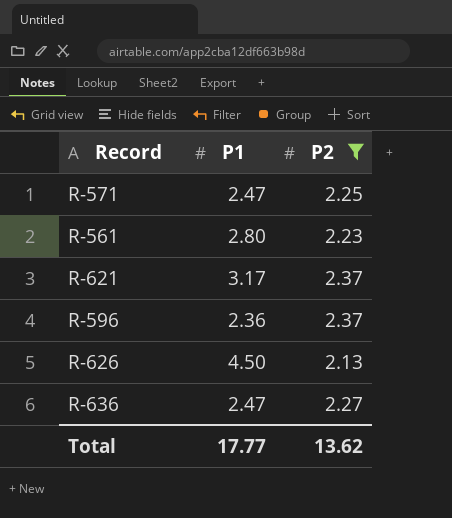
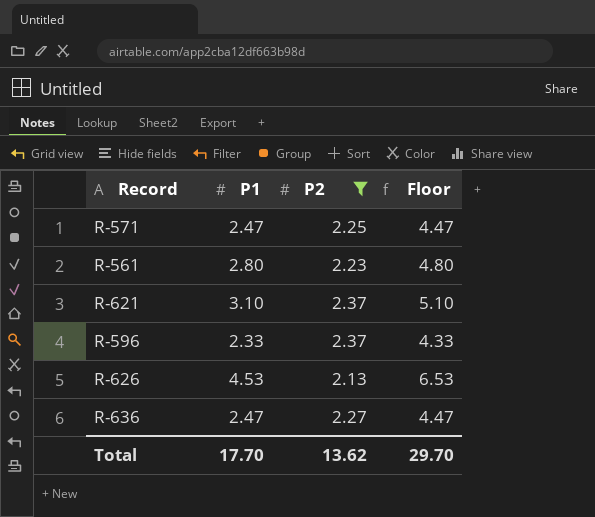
column Floor | formula: none -> [P1] + 2
R-621 | P1: 3.17 -> 3.10
R-596 | P1: 2.36 -> 2.33
R-626 | P1: 4.50 -> 4.53
Total | P1: 17.77 -> 17.70

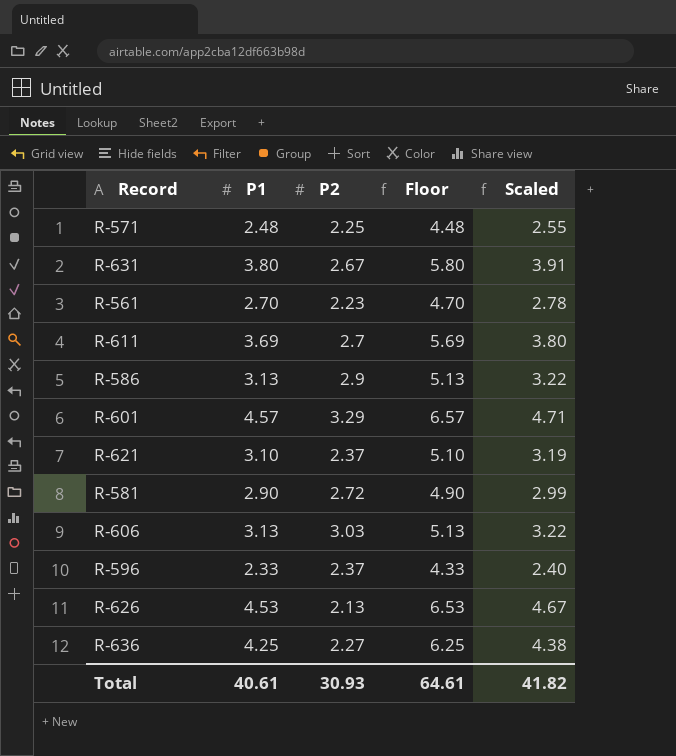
filter: P2 <= 2.37 -> none
column Scaled | formula: none -> [P1] * 1.03
R-571 | P1: 2.47 -> 2.48
R-571 | Floor: 4.47 -> 4.48
R-561 | P1: 2.80 -> 2.70
R-561 | Floor: 4.80 -> 4.70
R-636 | P1: 2.47 -> 4.25
R-636 | Floor: 4.47 -> 6.25
Total | P1: 17.70 -> 40.61
Total | P2: 13.62 -> 30.93
Total | Floor: 29.70 -> 64.61

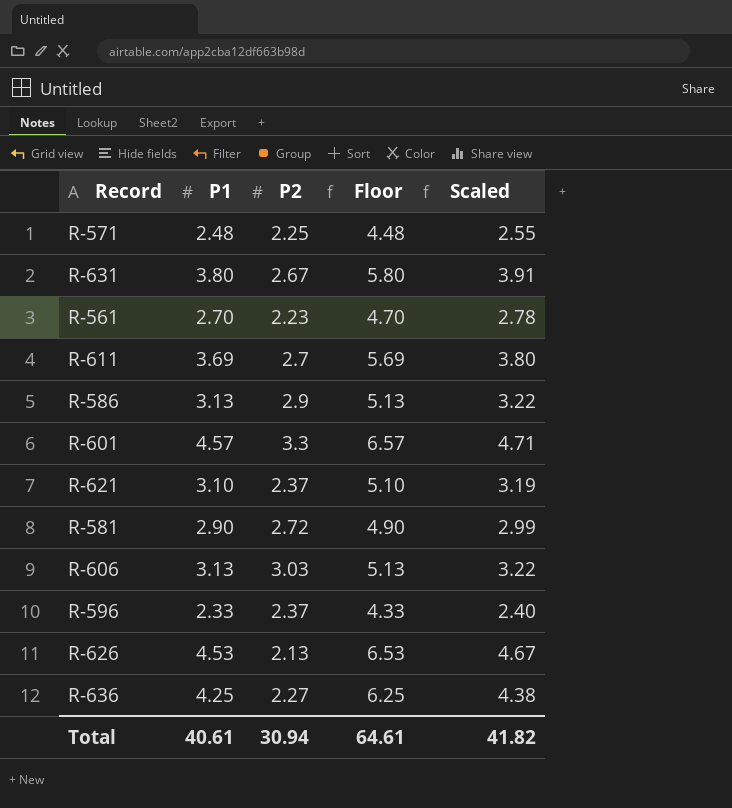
R-601 | P2: 3.29 -> 3.3
Total | P2: 30.93 -> 30.94

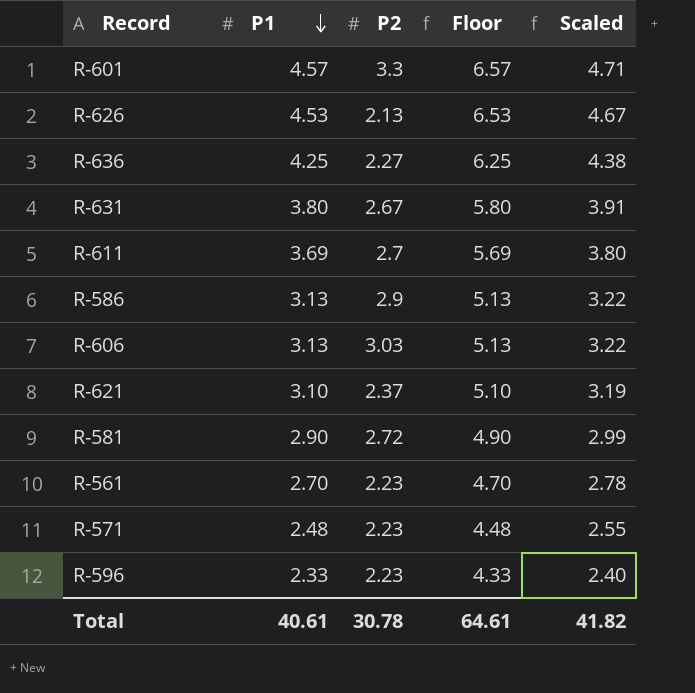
row order: none -> P1 descending
R-571 | P2: 2.25 -> 2.23
R-596 | P2: 2.37 -> 2.23
Total | P2: 30.94 -> 30.78

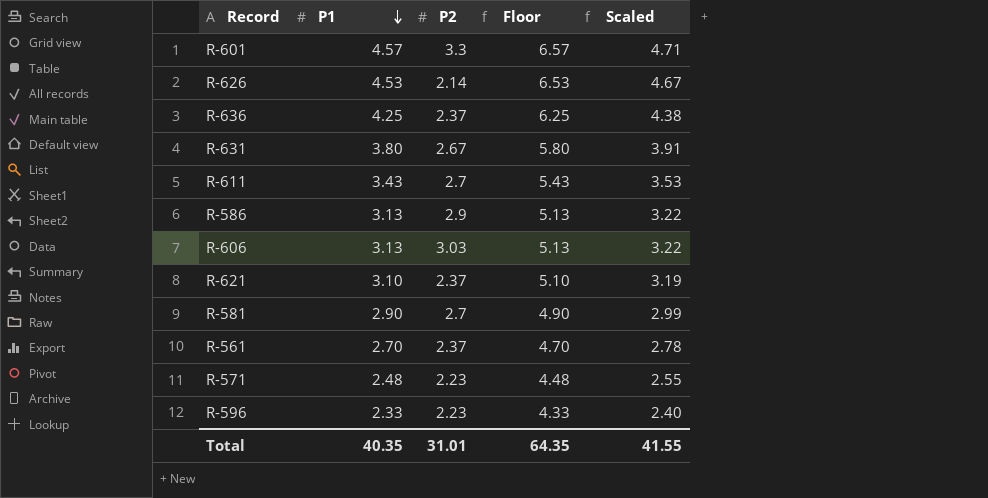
R-626 | P2: 2.13 -> 2.14
R-636 | P2: 2.27 -> 2.37
R-611 | P1: 3.69 -> 3.43
R-611 | Floor: 5.69 -> 5.43
R-611 | Scaled: 3.80 -> 3.53
R-581 | P2: 2.72 -> 2.7
R-561 | P2: 2.23 -> 2.37
Total | P1: 40.61 -> 40.35
Total | P2: 30.78 -> 31.01
Total | Floor: 64.61 -> 64.35
Total | Scaled: 41.82 -> 41.55

